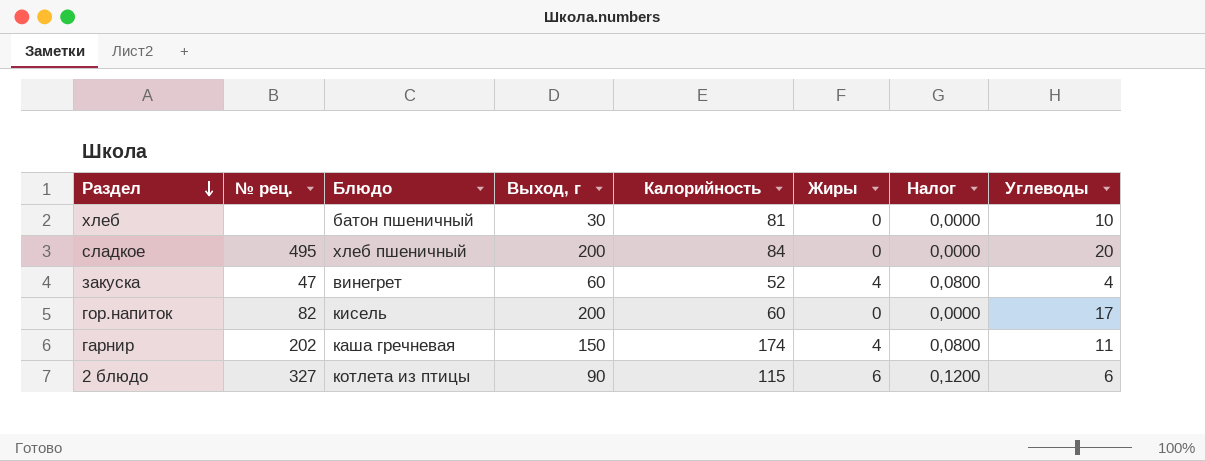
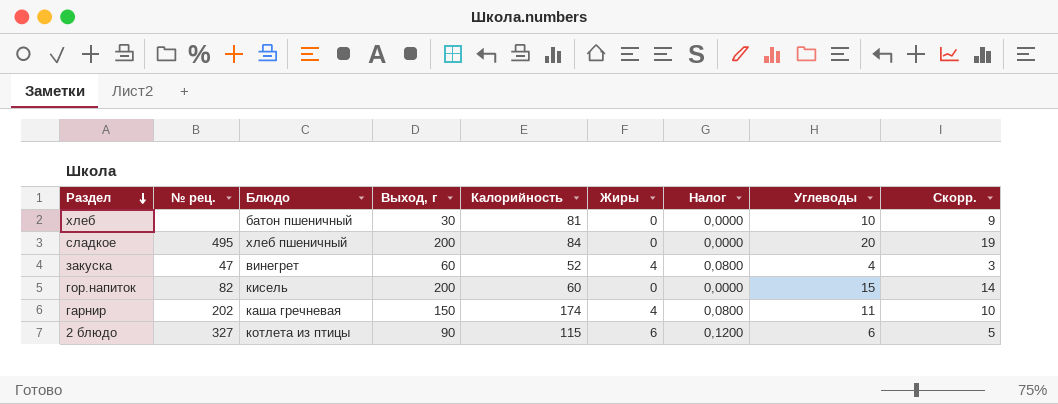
column Скорр. | formula: none -> [Углеводы] - 1
гор.напиток | Углеводы: 17 -> 15

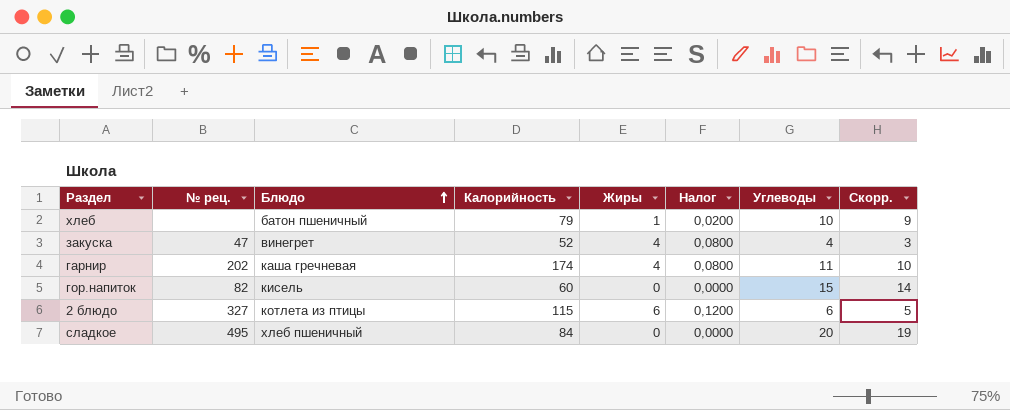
row order: Раздел descending -> Блюдо ascending
column Выход, г | position: 4 -> none
хлеб | Калорийность: 81 -> 79
хлеб | Жиры: 0 -> 1
хлеб | Налог: 0,0000 -> 0,0200

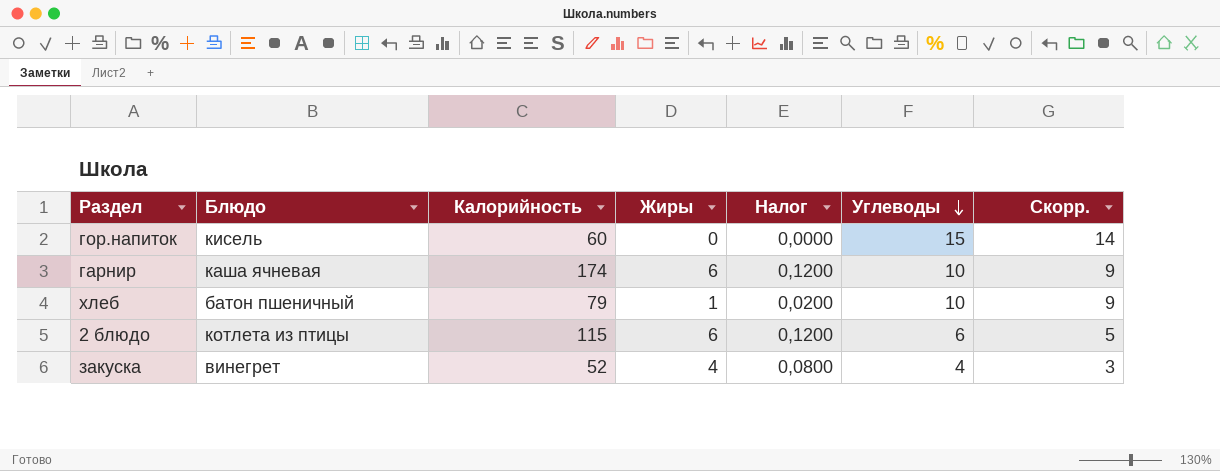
row order: Блюдо ascending -> Углеводы descending
column № рец. | position: 2 -> none
row сладкое: 495 | хлеб пшеничный | 84 | 0 | 0,0000 | 20 | 19 -> none
гарнир | Блюдо: каша гречневая -> каша ячневая
гарнир | Жиры: 4 -> 6
гарнир | Налог: 0,0800 -> 0,1200
гарнир | Углеводы: 11 -> 10
гарнир | Скорр.: 10 -> 9

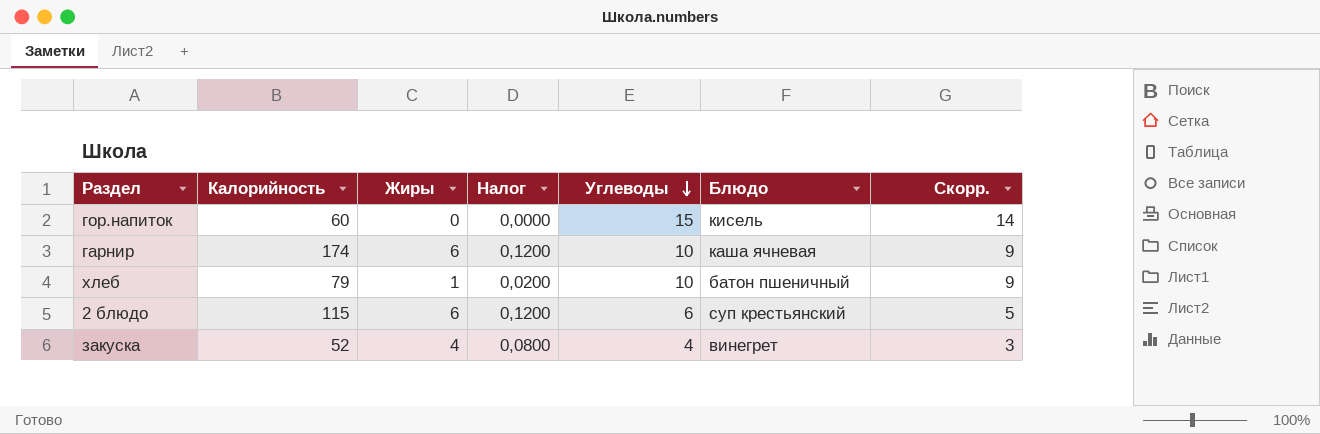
column Блюдо | position: 2 -> 6
2 блюдо | Блюдо: котлета из птицы -> суп крестьянский

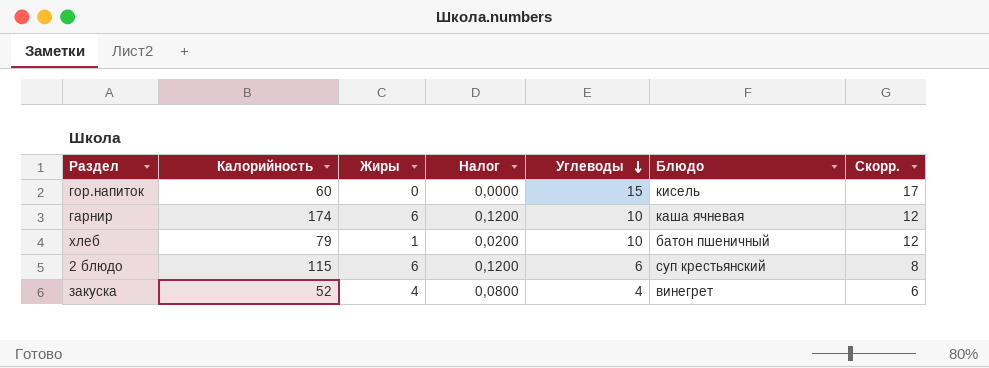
column Скорр. | formula: [Углеводы] - 1 -> [Углеводы] + 2

